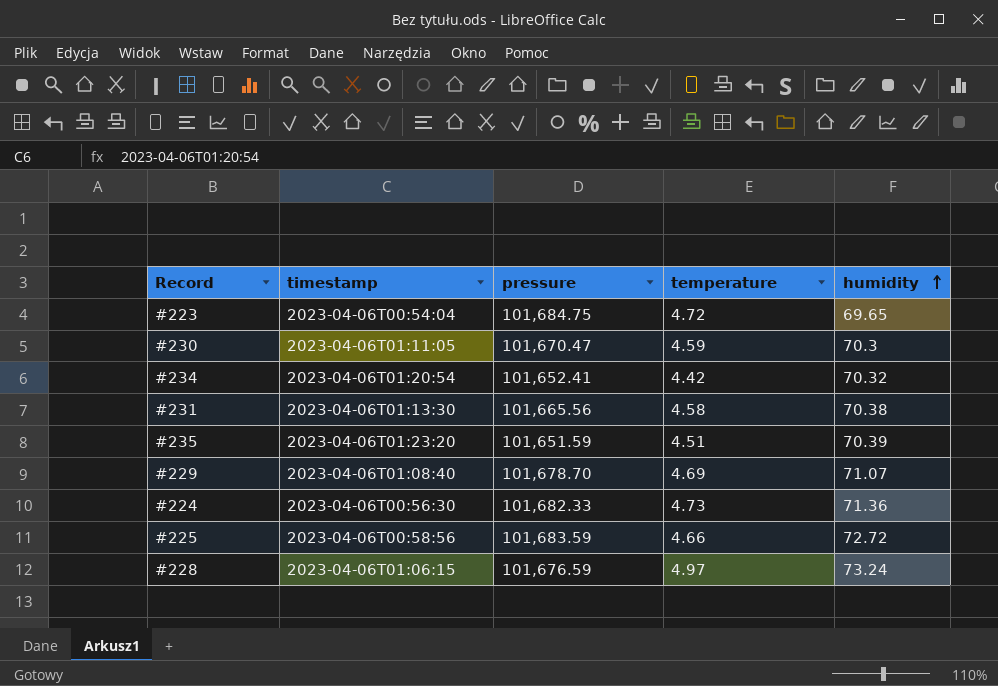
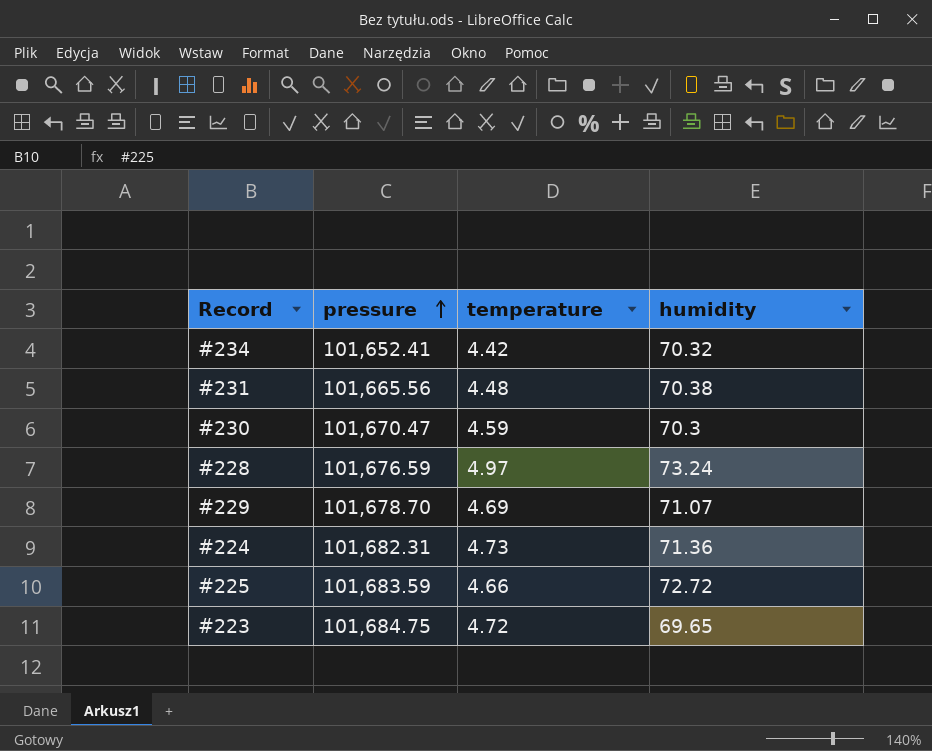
row order: humidity ascending -> pressure ascending
column timestamp | position: 2 -> none
row #235: 2023-04-06T01:23:20 | 101,651.59 | 4.51 | 70.39 -> none
#231 | temperature: 4.58 -> 4.48
#224 | pressure: 101,682.33 -> 101,682.31

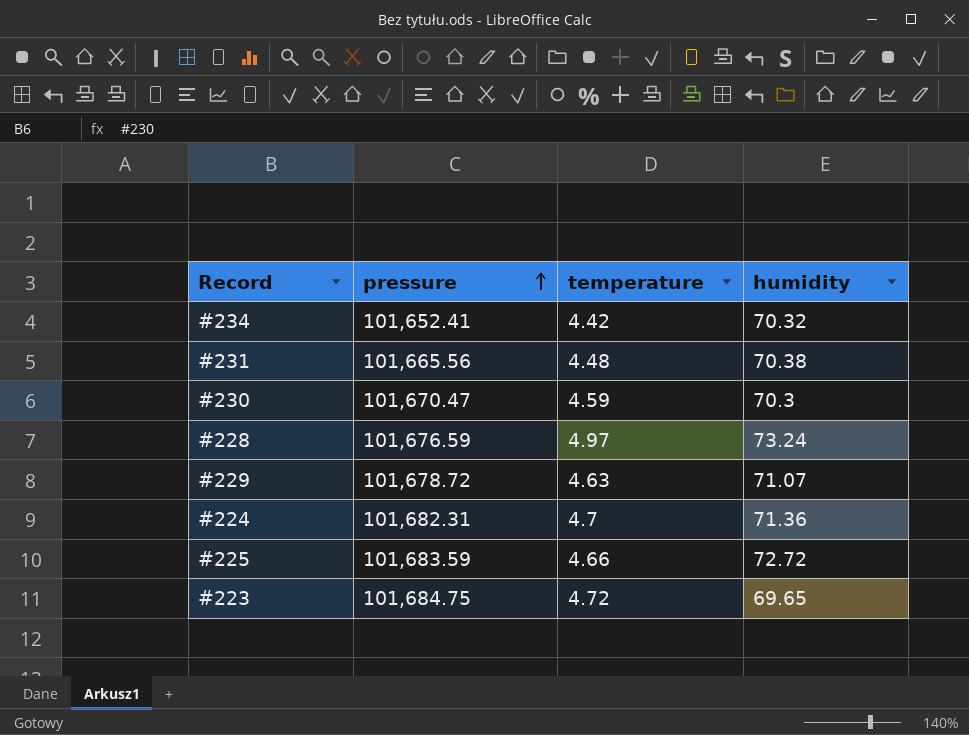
#229 | pressure: 101,678.70 -> 101,678.72
#229 | temperature: 4.69 -> 4.63
#224 | temperature: 4.73 -> 4.7

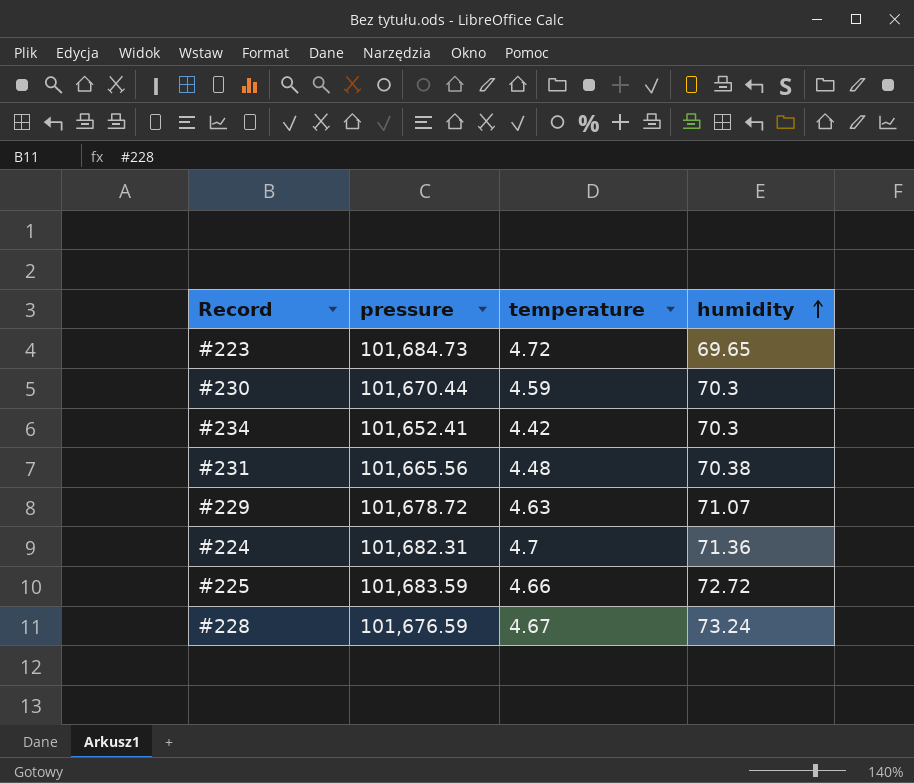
row order: pressure ascending -> humidity ascending
#223 | pressure: 101,684.75 -> 101,684.73
#230 | pressure: 101,670.47 -> 101,670.44
#234 | humidity: 70.32 -> 70.3
#228 | temperature: 4.97 -> 4.67

